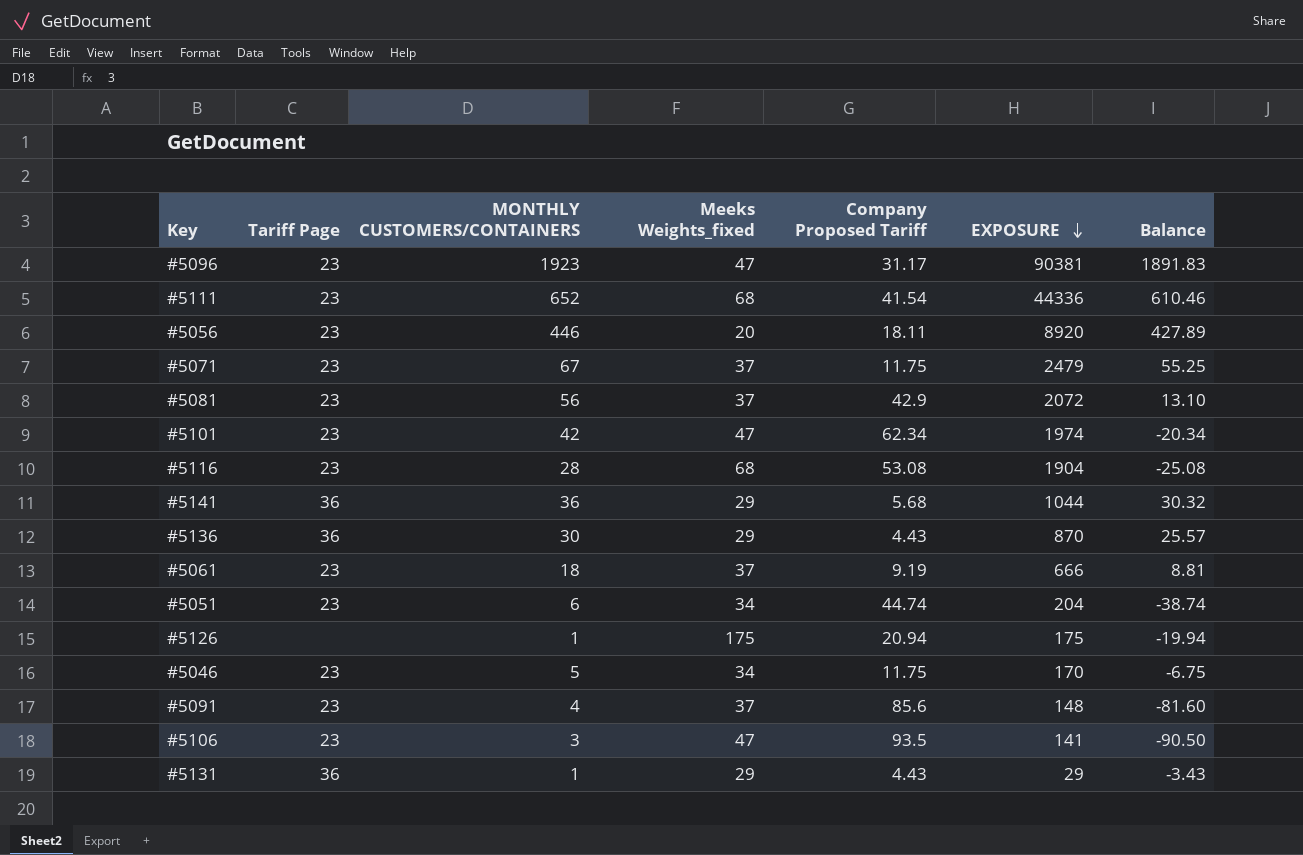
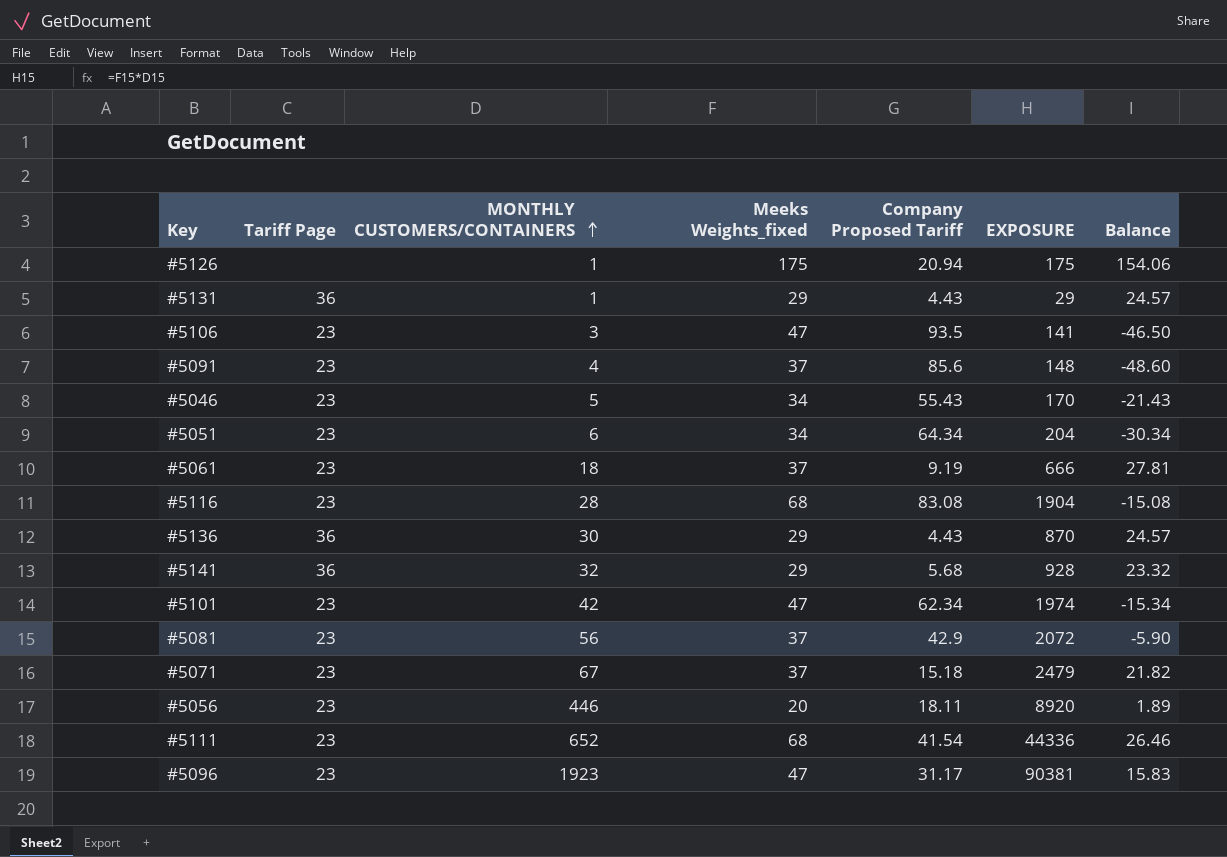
row order: EXPOSURE descending -> MONTHLY CUSTOMERS/CONTAINERS ascending
column Balance | formula: [MONTHLY CUSTOMERS/CONTAINERS] - [Company Proposed Tariff] -> [Meeks Weights_fixed] - [Company Proposed Tariff]
#5046 | Company Proposed Tariff: 11.75 -> 55.43
#5051 | Company Proposed Tariff: 44.74 -> 64.34
#5116 | Company Proposed Tariff: 53.08 -> 83.08
#5141 | MONTHLY CUSTOMERS/CONTAINERS: 36 -> 32
#5141 | EXPOSURE: 1044 -> 928
#5071 | Company Proposed Tariff: 11.75 -> 15.18

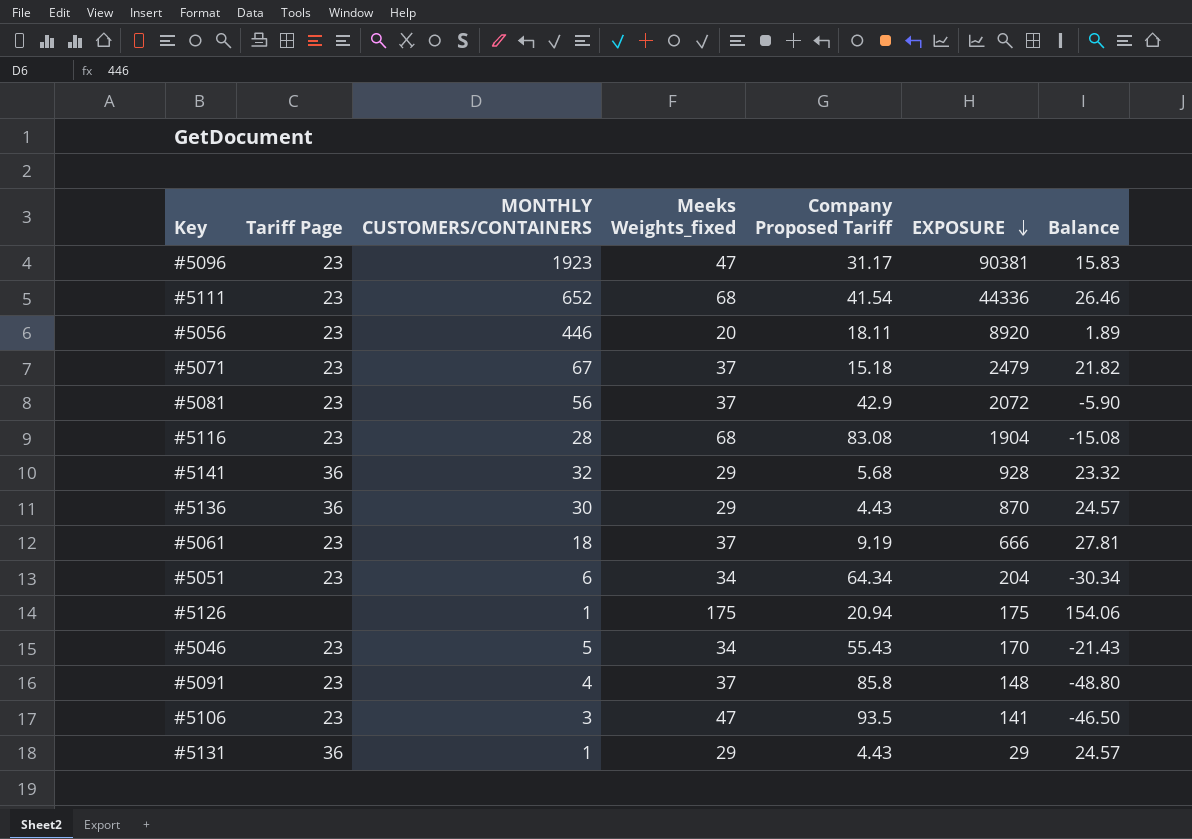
row order: MONTHLY CUSTOMERS/CONTAINERS ascending -> EXPOSURE descending
row #5101: 23 | 42 | 47 | 62.34 | 1974 | -15.34 -> none
#5091 | Company Proposed Tariff: 85.6 -> 85.8
#5091 | Balance: -48.60 -> -48.80

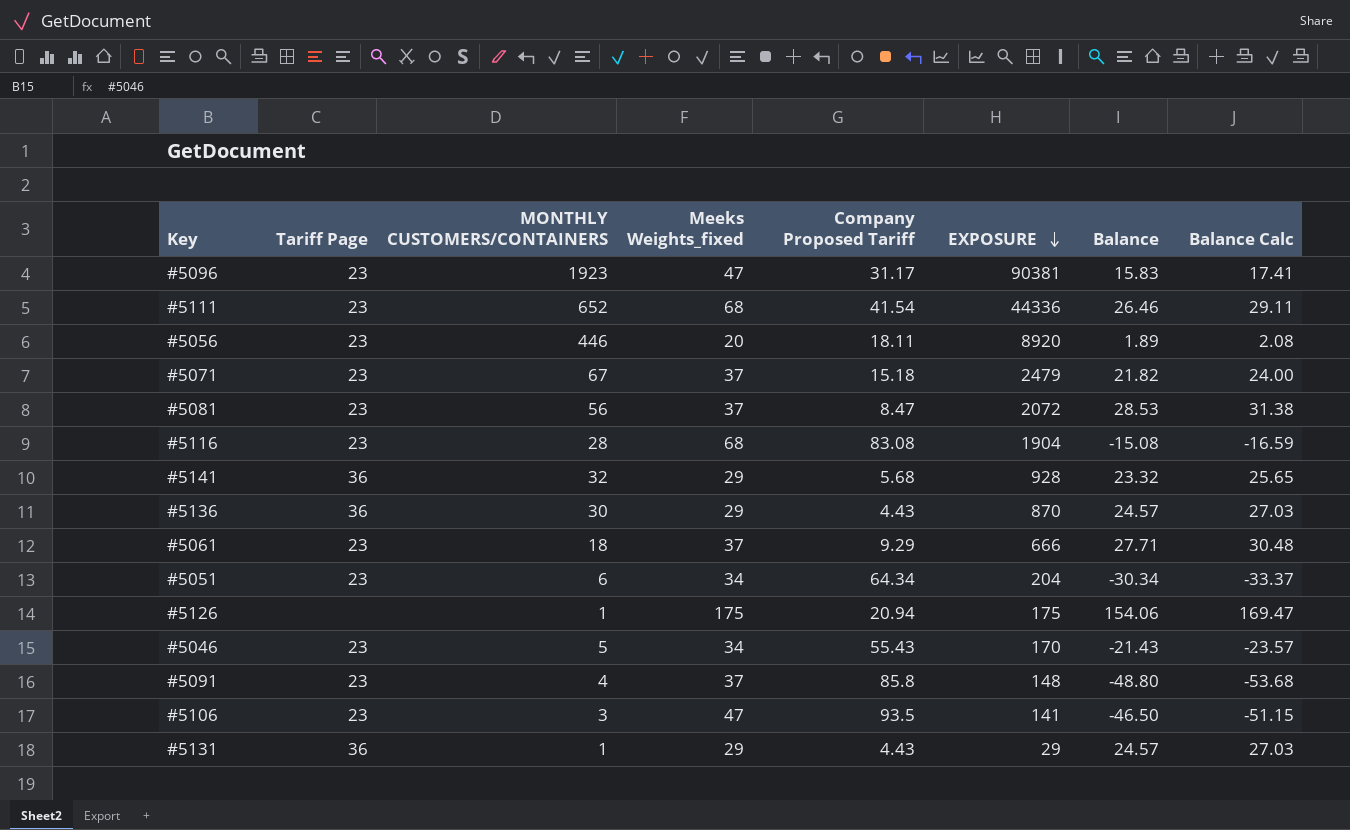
column Balance Calc | formula: none -> [Balance] * 1.1
#5081 | Company Proposed Tariff: 42.9 -> 8.47
#5081 | Balance: -5.90 -> 28.53
#5061 | Company Proposed Tariff: 9.19 -> 9.29
#5061 | Balance: 27.81 -> 27.71

